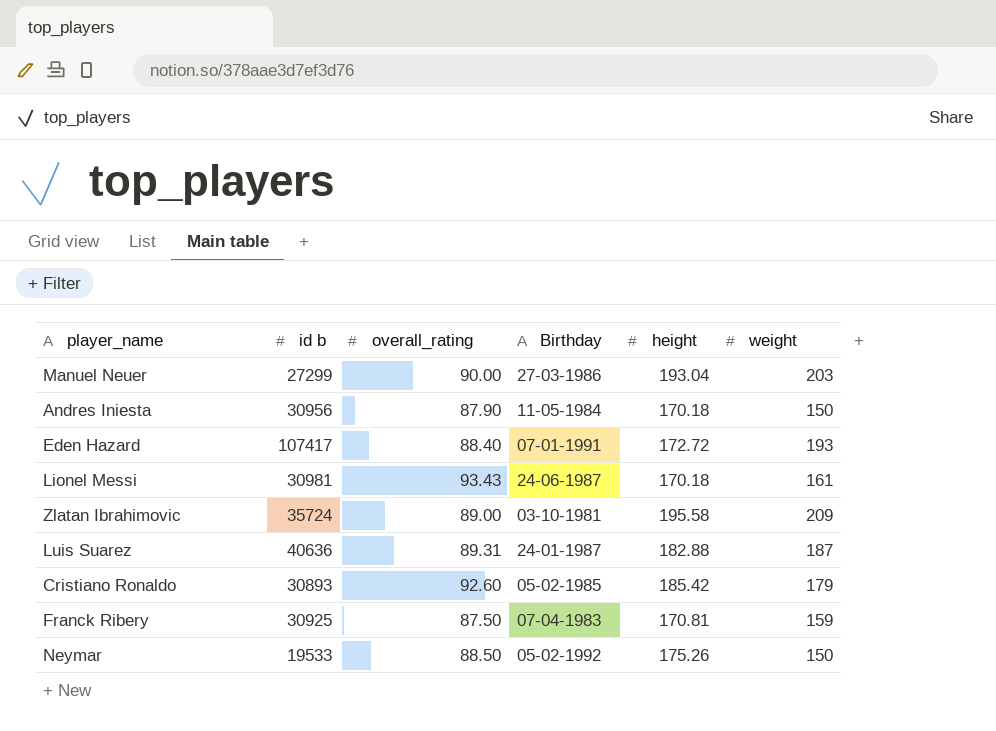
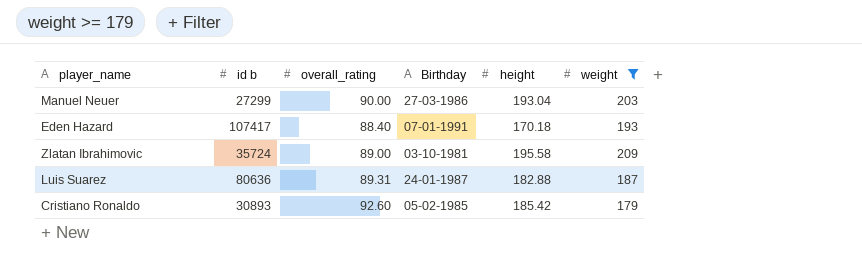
filter: none -> weight >= 179
Eden Hazard | height: 172.72 -> 170.18
Luis Suarez | id b: 40636 -> 80636

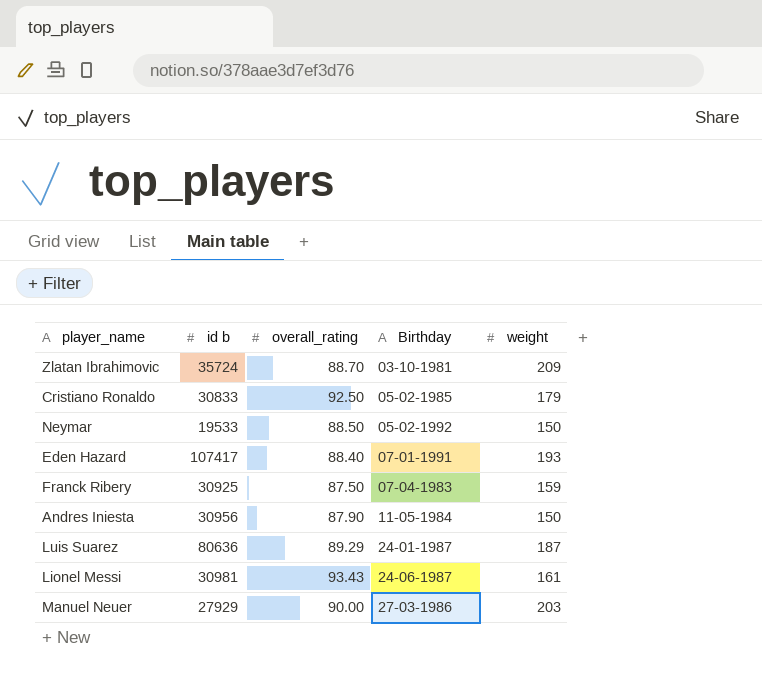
filter: weight >= 179 -> none
row order: none -> Birthday ascending
column height | position: 5 -> none
Zlatan Ibrahimovic | overall_rating: 89.00 -> 88.70
Cristiano Ronaldo | id b: 30893 -> 30833
Cristiano Ronaldo | overall_rating: 92.60 -> 92.50
Luis Suarez | overall_rating: 89.31 -> 89.29
Manuel Neuer | id b: 27299 -> 27929

